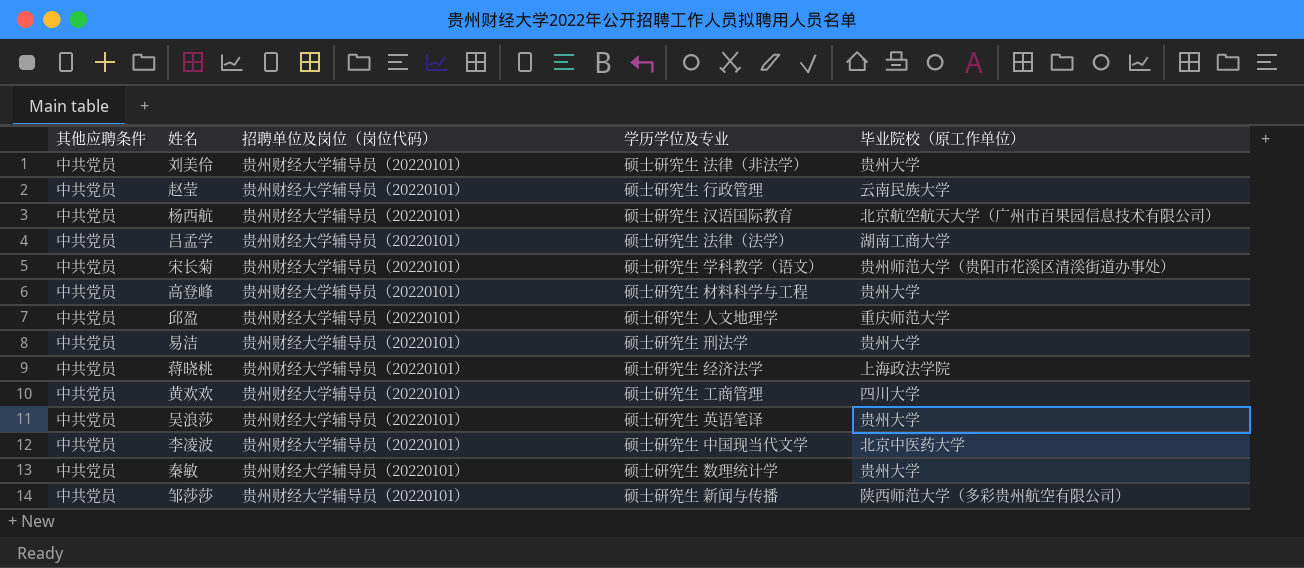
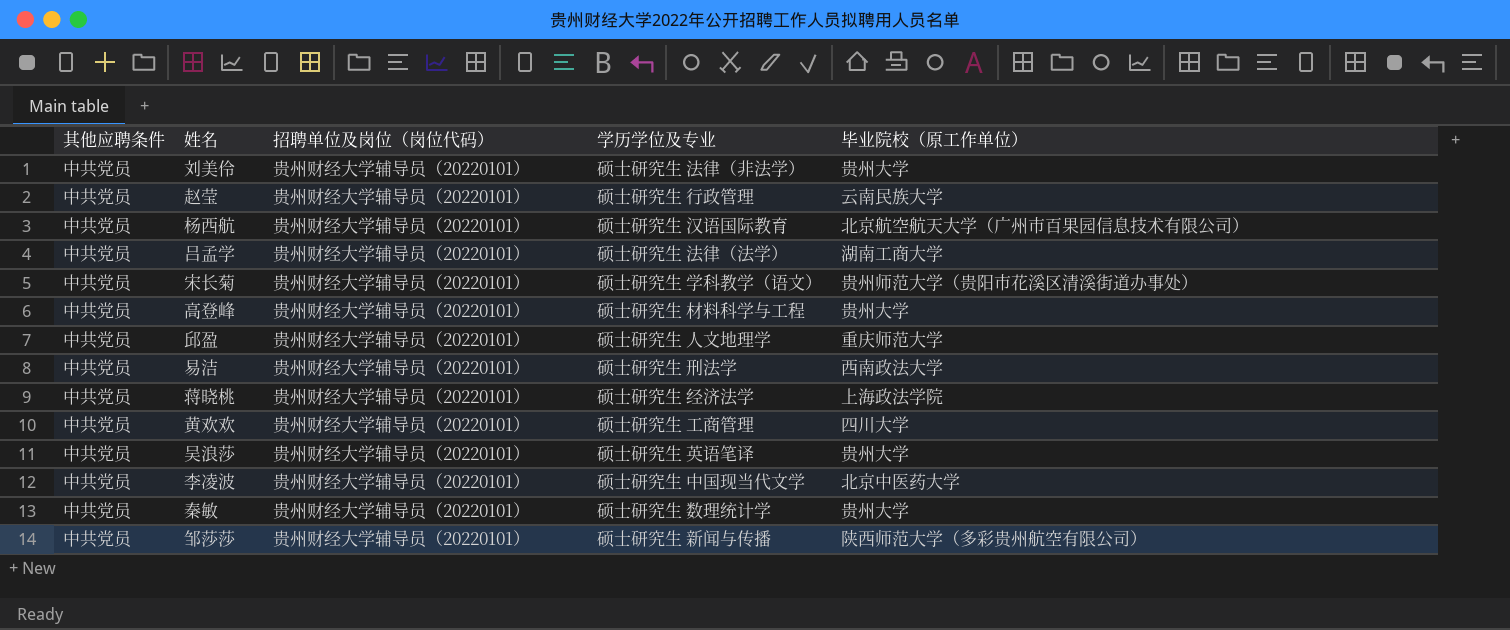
易洁 | 毕业院校（原工作单位）: 贵州大学 -> 西南政法大学

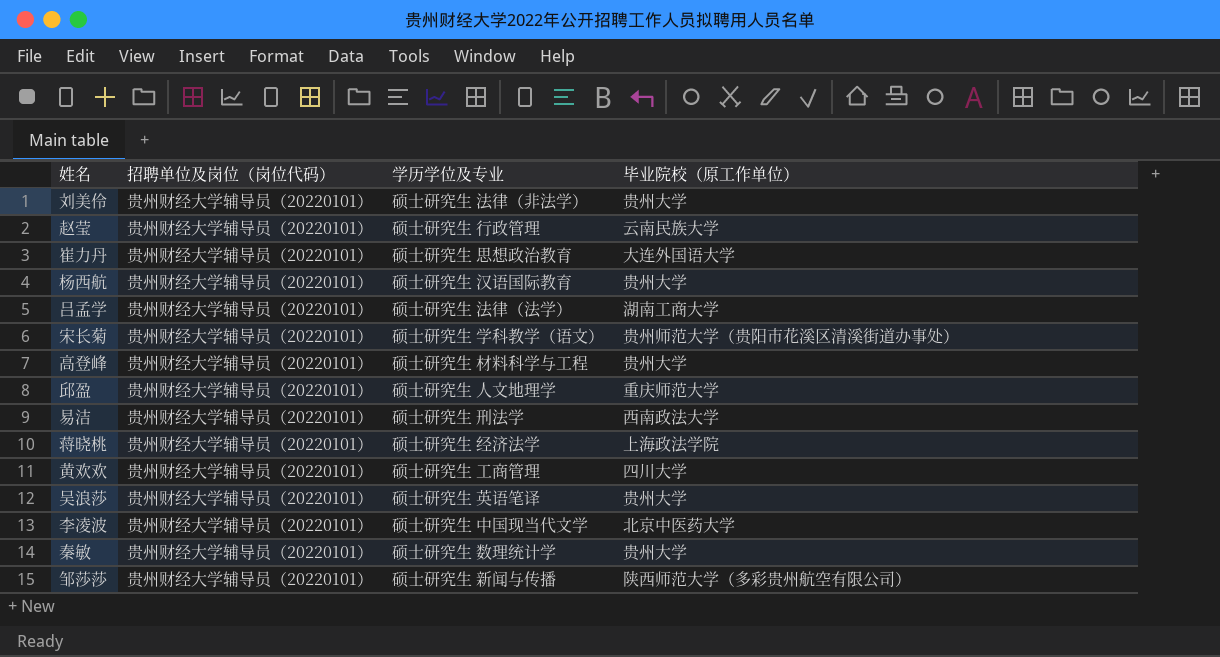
column 其他应聘条件 | position: 1 -> none
row 崔力丹: none -> 贵州财经大学辅导员（20220101） | 硕士研究生 思想政治教育 | 大连外国语大学
杨西航 | 毕业院校（原工作单位）: 北京航空航天大学（广州市百果园信息技术有限公司） -> 贵州大学

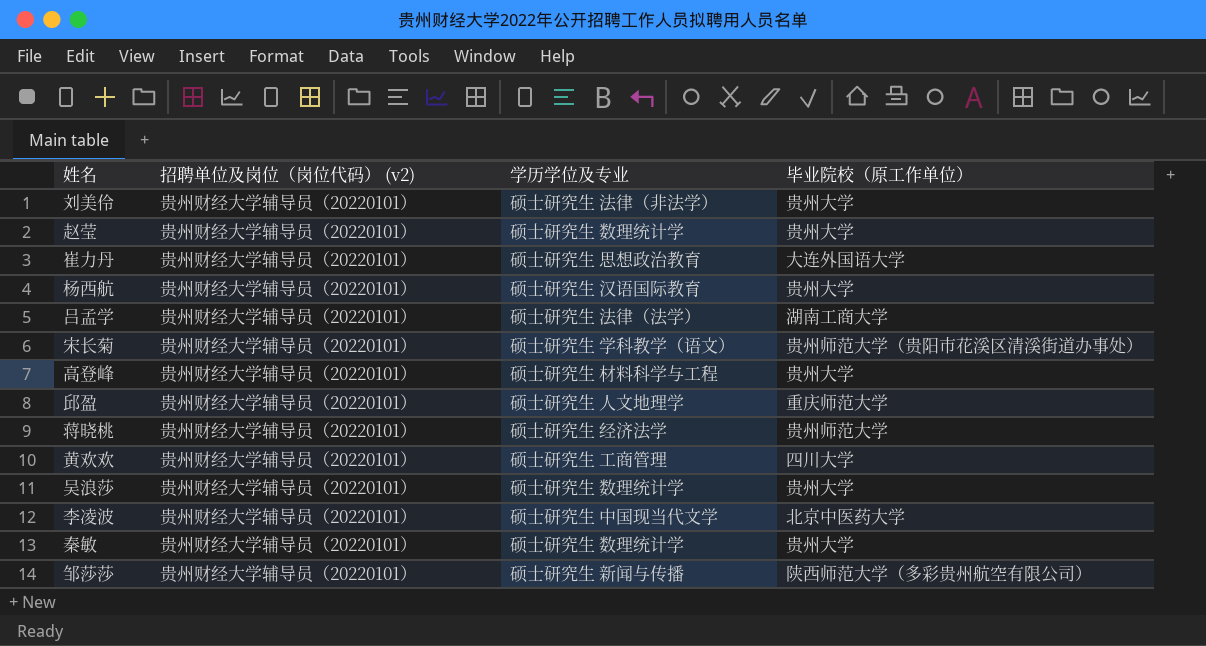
column name: 招聘单位及岗位（岗位代码） -> 招聘单位及岗位（岗位代码） (v2)
row 易洁: 贵州财经大学辅导员（20220101） | 硕士研究生 刑法学 | 西南政法大学 -> none
赵莹 | 学历学位及专业: 硕士研究生 行政管理 -> 硕士研究生 数理统计学
赵莹 | 毕业院校（原工作单位）: 云南民族大学 -> 贵州大学
蒋晓桃 | 毕业院校（原工作单位）: 上海政法学院 -> 贵州师范大学
吴浪莎 | 学历学位及专业: 硕士研究生 英语笔译 -> 硕士研究生 数理统计学

